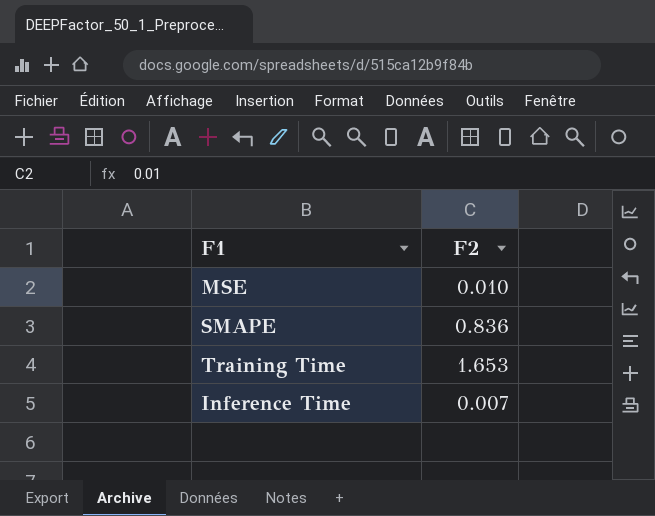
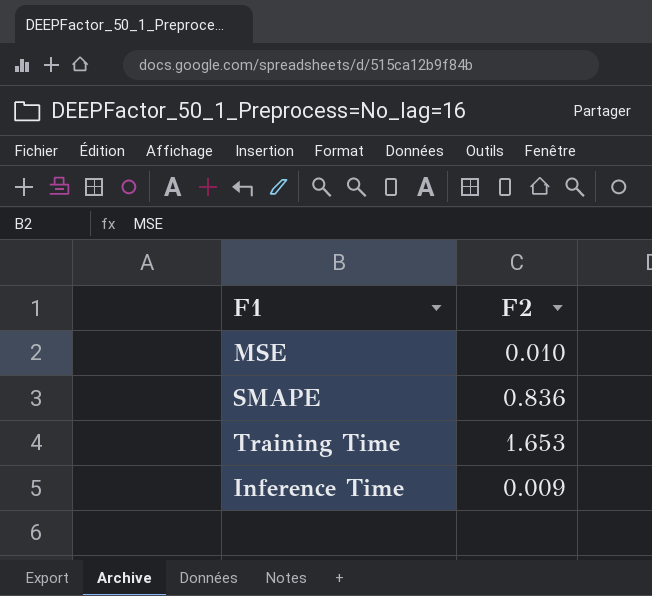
Inference Time | F2: 0.007 -> 0.009

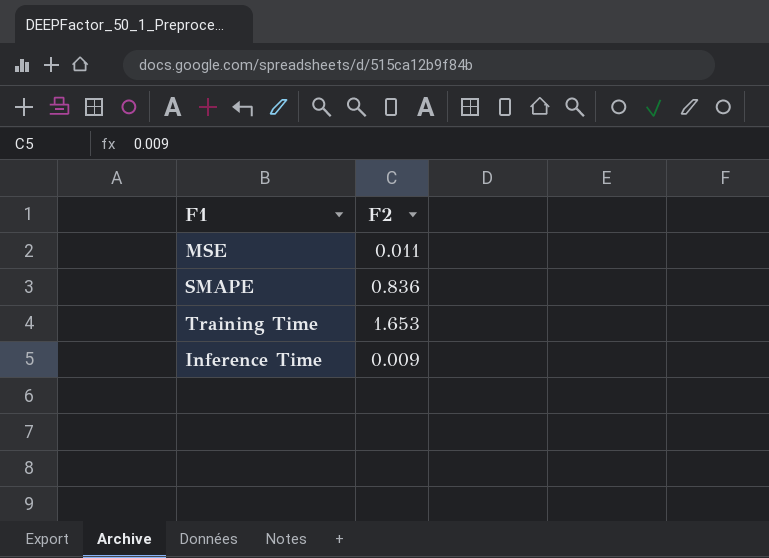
MSE | F2: 0.010 -> 0.011

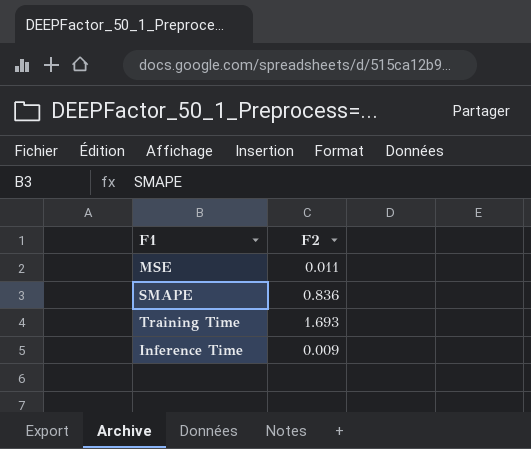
Training Time | F2: 1.653 -> 1.693

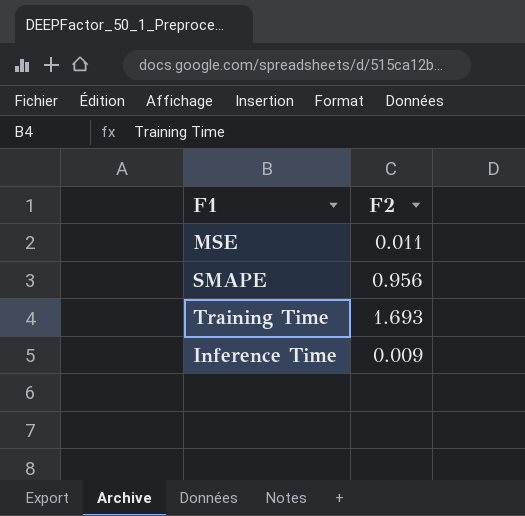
SMAPE | F2: 0.836 -> 0.956

